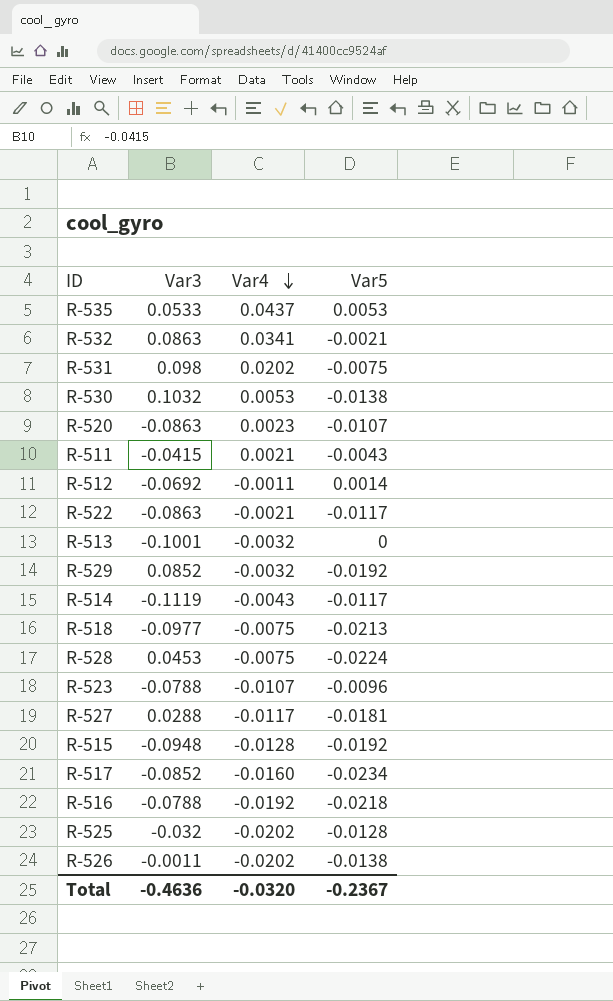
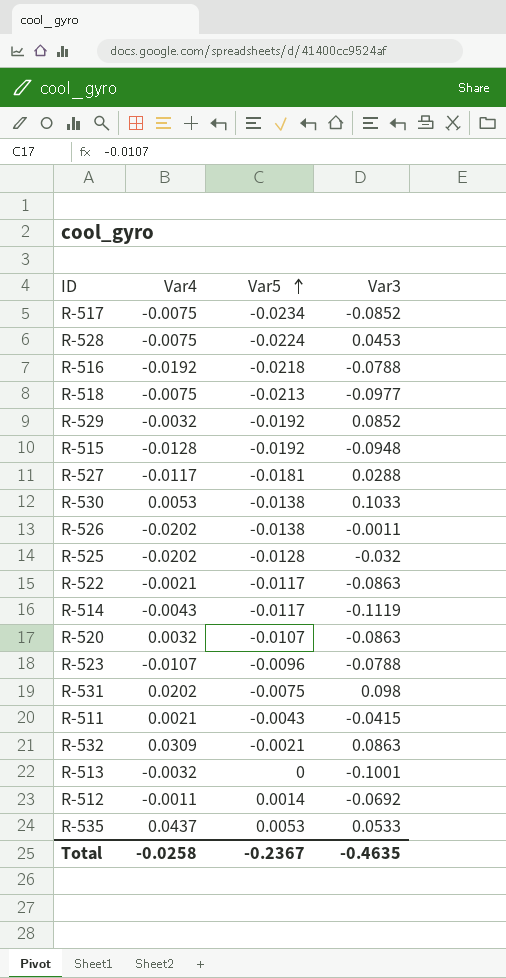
row order: Var4 descending -> Var5 ascending
column Var3 | position: 2 -> 4
R-517 | Var4: -0.0160 -> -0.0075
R-530 | Var3: 0.1032 -> 0.1033
R-520 | Var4: 0.0023 -> 0.0032
R-532 | Var4: 0.0341 -> 0.0309
Total | Var4: -0.0320 -> -0.0258
Total | Var3: -0.4636 -> -0.4635

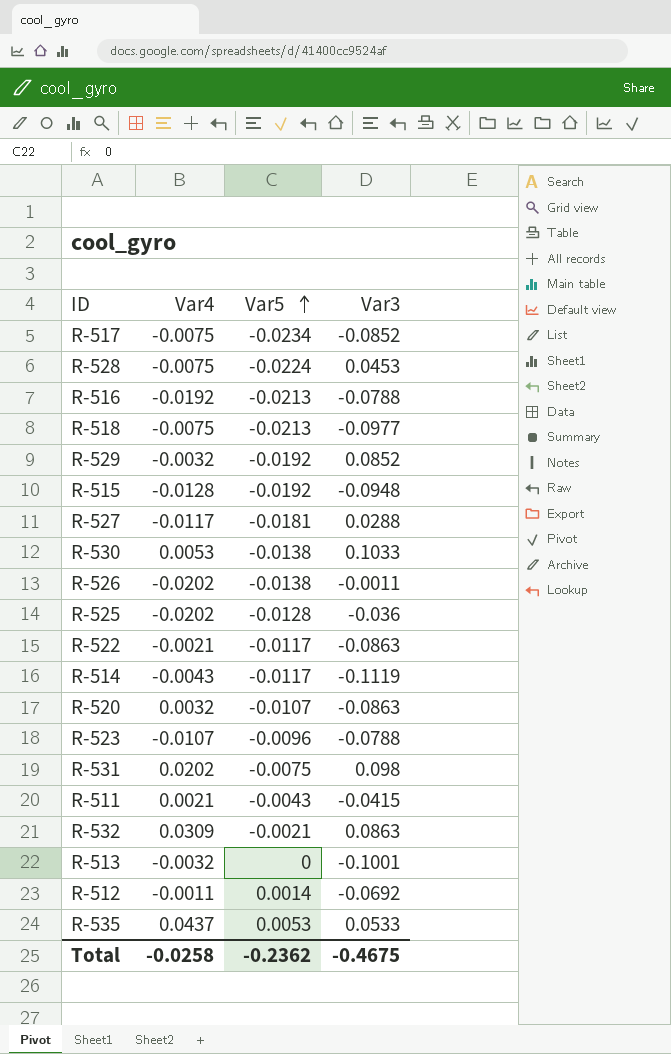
R-516 | Var5: -0.0218 -> -0.0213
R-525 | Var3: -0.032 -> -0.036
Total | Var5: -0.2367 -> -0.2362
Total | Var3: -0.4635 -> -0.4675

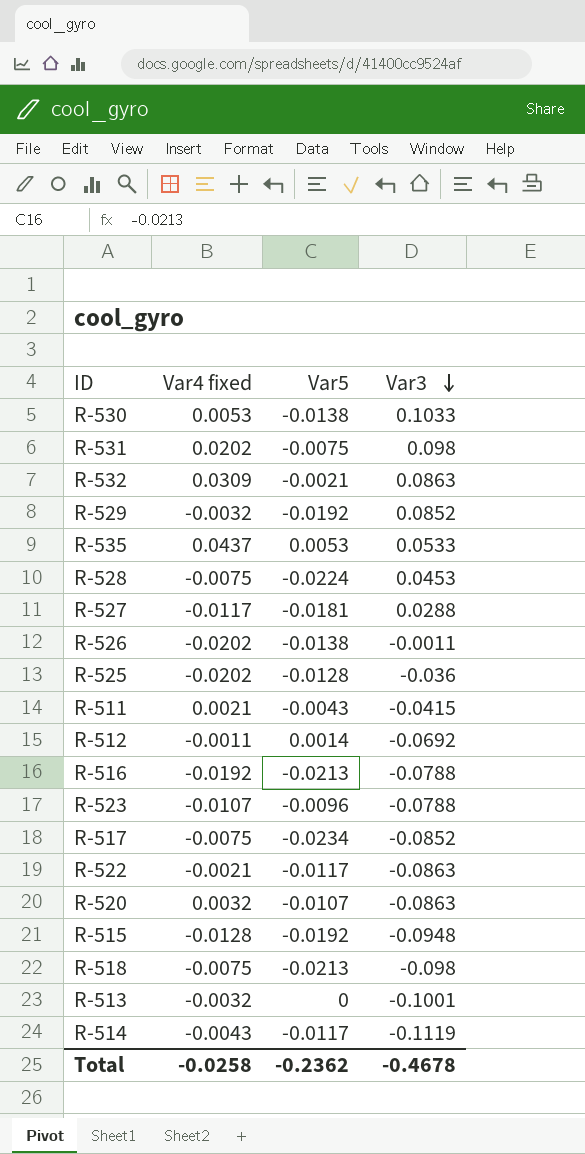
row order: Var5 ascending -> Var3 descending
column name: Var4 -> Var4 fixed
R-518 | Var3: -0.0977 -> -0.098
Total | Var3: -0.4675 -> -0.4678

